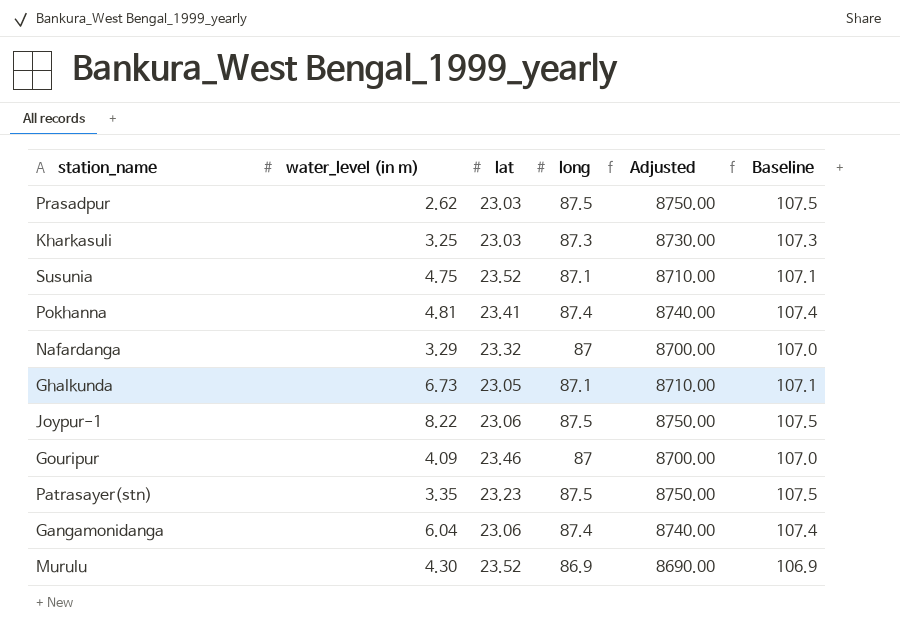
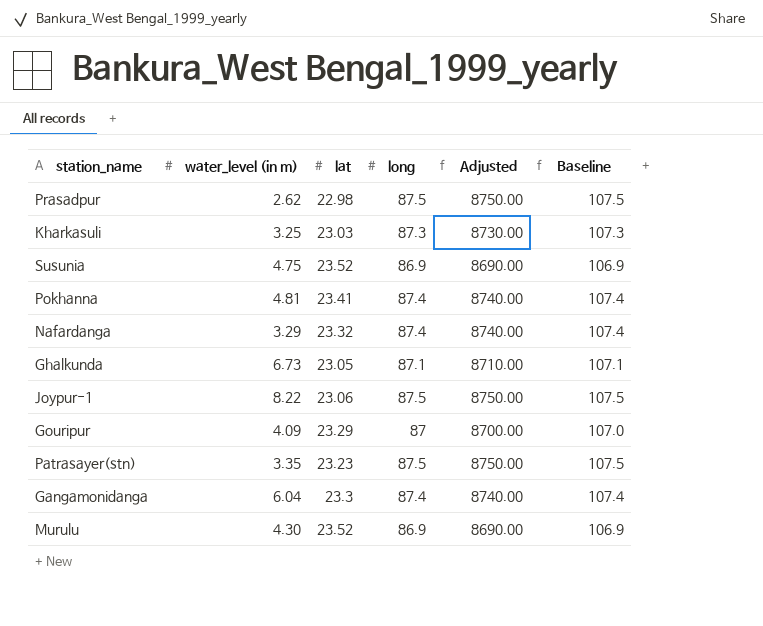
Prasadpur | lat: 23.03 -> 22.98
Susunia | long: 87.1 -> 86.9
Susunia | Adjusted: 8710.00 -> 8690.00
Susunia | Baseline: 107.1 -> 106.9
Nafardanga | long: 87 -> 87.4
Nafardanga | Adjusted: 8700.00 -> 8740.00
Nafardanga | Baseline: 107.0 -> 107.4
Gouripur | lat: 23.46 -> 23.29
Gangamonidanga | lat: 23.06 -> 23.3

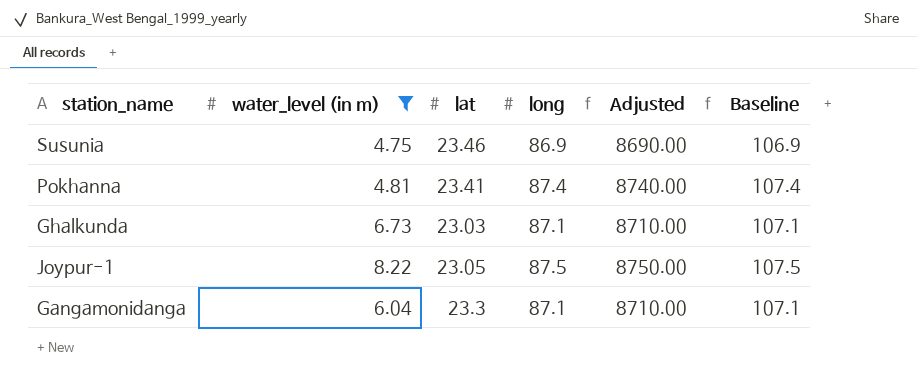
filter: none -> water_level (in m) >= 4.75
Susunia | lat: 23.52 -> 23.46
Ghalkunda | lat: 23.05 -> 23.03
Joypur-1 | lat: 23.06 -> 23.05
Gangamonidanga | long: 87.4 -> 87.1
Gangamonidanga | Adjusted: 8740.00 -> 8710.00
Gangamonidanga | Baseline: 107.4 -> 107.1

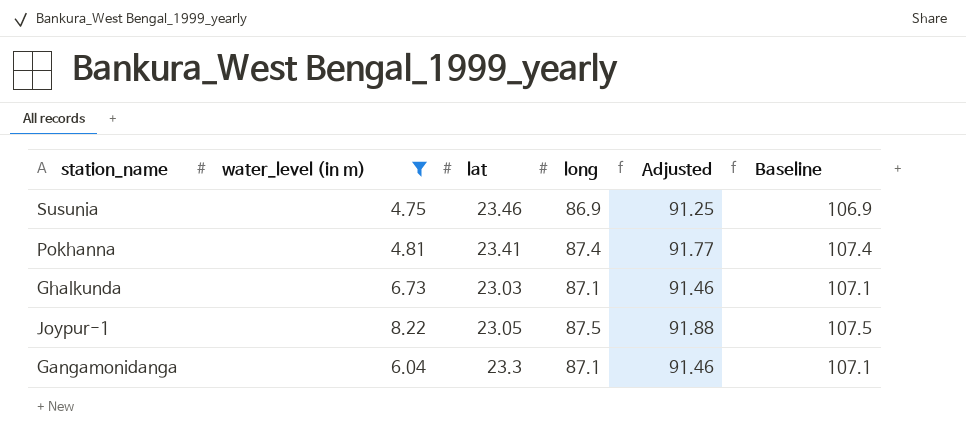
column Adjusted | formula: [long] * 100 -> [long] * 1.05

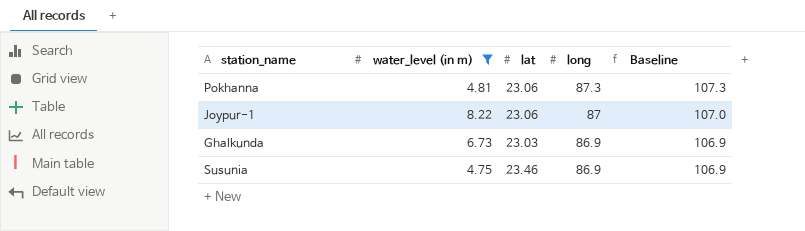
row order: none -> long descending
column Adjusted | formula: [long] * 1.05 -> none
row Gangamonidanga: 6.04 | 23.3 | 87.1 | 91.46 | 107.1 -> none
Pokhanna | lat: 23.41 -> 23.06
Pokhanna | long: 87.4 -> 87.3
Pokhanna | Baseline: 107.4 -> 107.3
Joypur-1 | lat: 23.05 -> 23.06
Joypur-1 | long: 87.5 -> 87
Joypur-1 | Baseline: 107.5 -> 107.0
Ghalkunda | long: 87.1 -> 86.9
Ghalkunda | Baseline: 107.1 -> 106.9

